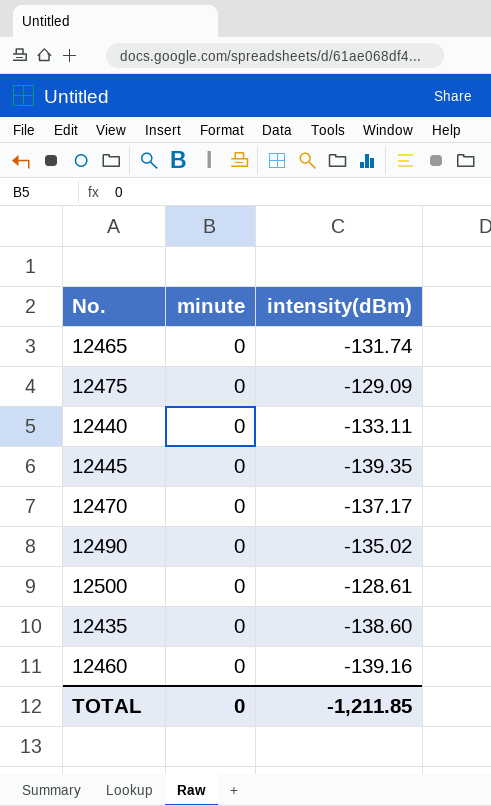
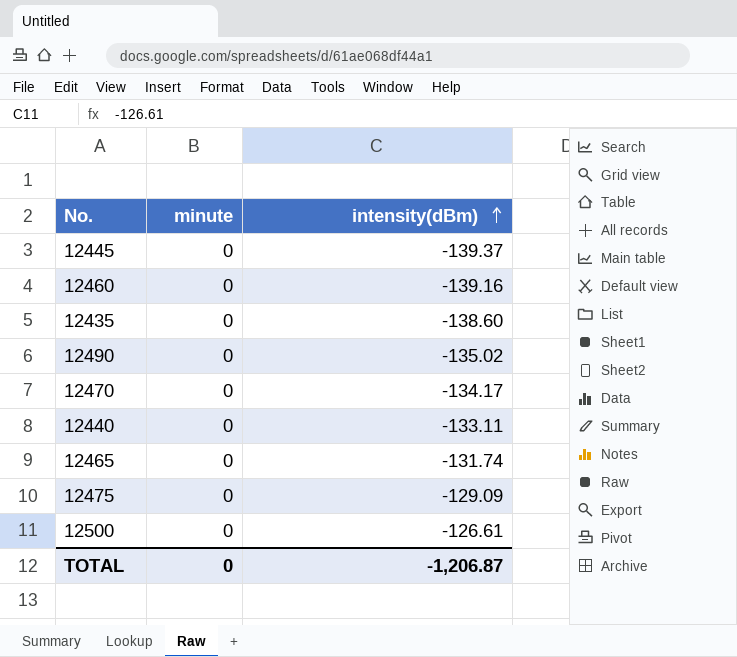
row order: none -> intensity(dBm) ascending
12445 | intensity(dBm): -139.35 -> -139.37
12470 | intensity(dBm): -137.17 -> -134.17
12500 | intensity(dBm): -128.61 -> -126.61
TOTAL | intensity(dBm): -1,211.85 -> -1,206.87

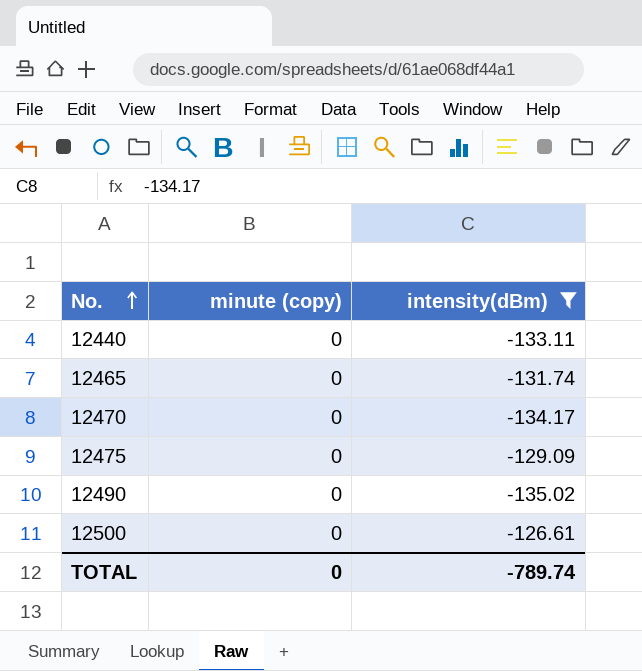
filter: none -> intensity(dBm) >= -135.02
row order: intensity(dBm) ascending -> No. ascending
column name: minute -> minute (copy)
TOTAL | intensity(dBm): -1,206.87 -> -789.74

